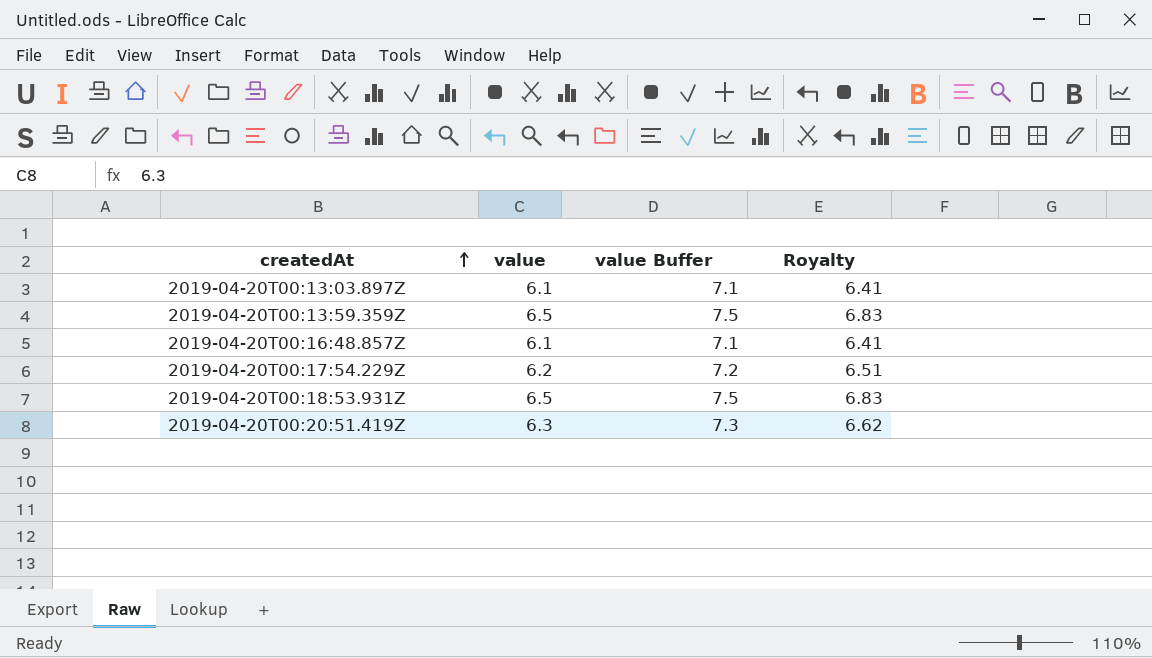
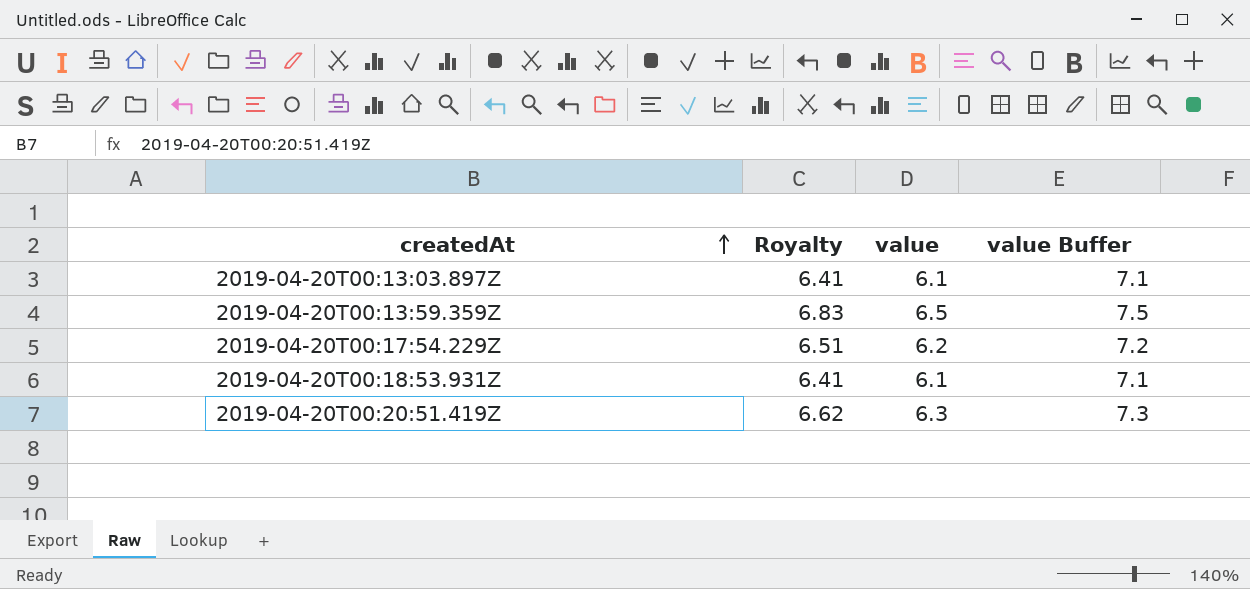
column Royalty | position: 4 -> 2
row 2019-04-20T00:16:48.857Z: 6.1 | 7.1 | 6.41 -> none
2019-04-20T00:18:53.931Z | Royalty: 6.83 -> 6.41
2019-04-20T00:18:53.931Z | value: 6.5 -> 6.1
2019-04-20T00:18:53.931Z | value Buffer: 7.5 -> 7.1

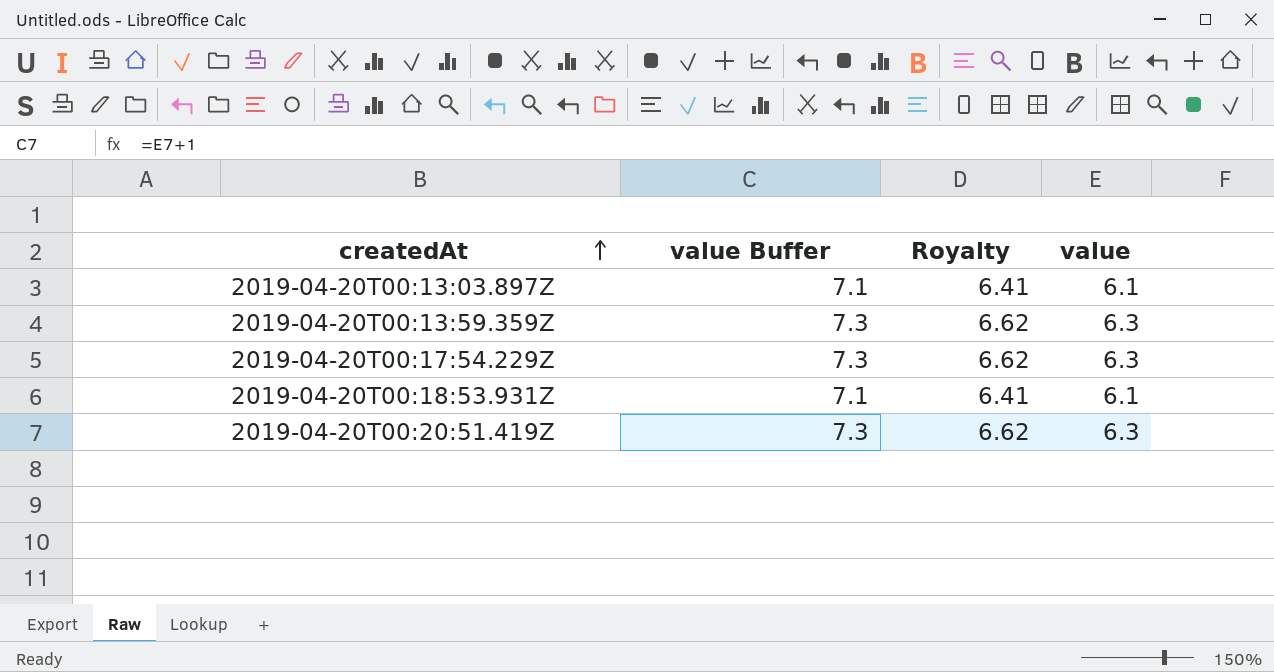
column value Buffer | position: 4 -> 2
2019-04-20T00:13:59.359Z | value Buffer: 7.5 -> 7.3
2019-04-20T00:13:59.359Z | Royalty: 6.83 -> 6.62
2019-04-20T00:13:59.359Z | value: 6.5 -> 6.3
2019-04-20T00:17:54.229Z | value Buffer: 7.2 -> 7.3
2019-04-20T00:17:54.229Z | Royalty: 6.51 -> 6.62
2019-04-20T00:17:54.229Z | value: 6.2 -> 6.3

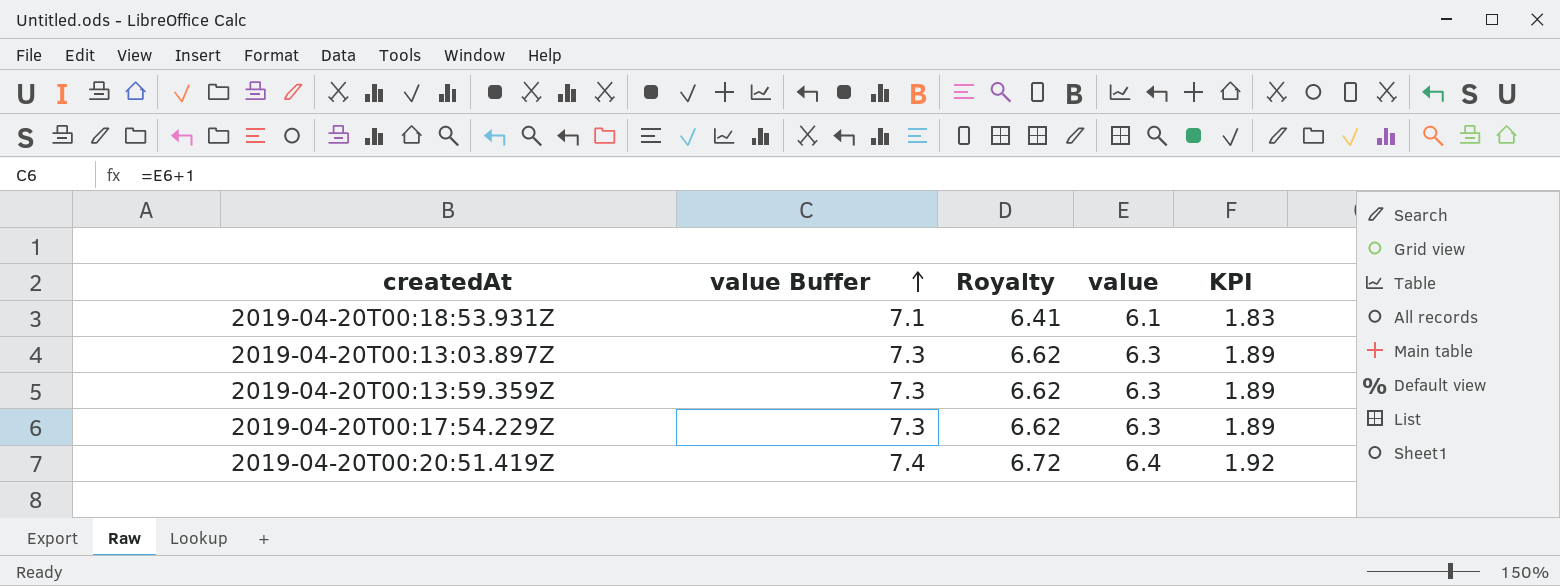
row order: createdAt ascending -> value Buffer ascending
column KPI | formula: none -> [value] * 0.3
2019-04-20T00:13:03.897Z | value Buffer: 7.1 -> 7.3
2019-04-20T00:13:03.897Z | Royalty: 6.41 -> 6.62
2019-04-20T00:13:03.897Z | value: 6.1 -> 6.3
2019-04-20T00:20:51.419Z | value Buffer: 7.3 -> 7.4
2019-04-20T00:20:51.419Z | Royalty: 6.62 -> 6.72
2019-04-20T00:20:51.419Z | value: 6.3 -> 6.4

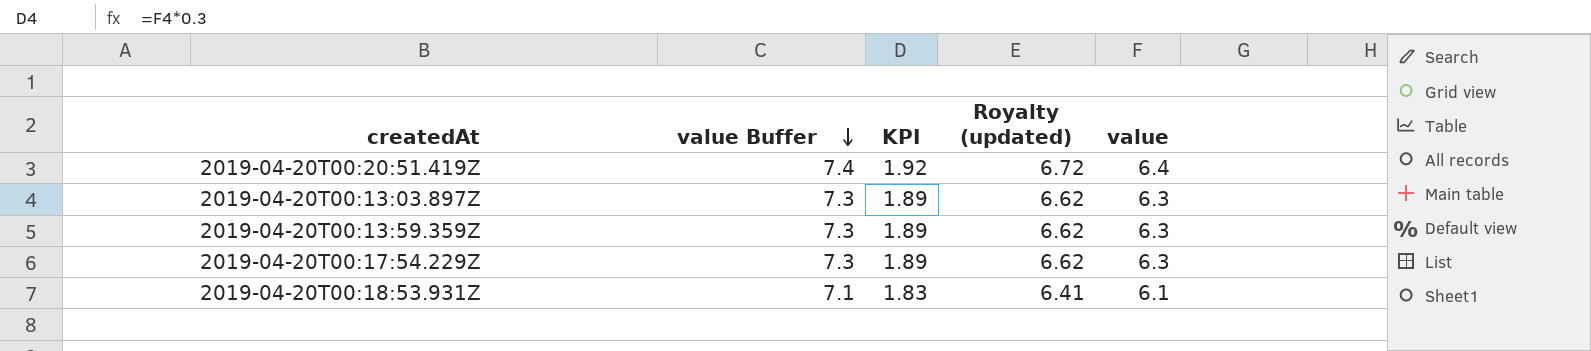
row order: value Buffer ascending -> value Buffer descending
column KPI | position: 5 -> 3
column name: Royalty -> Royalty (updated)

